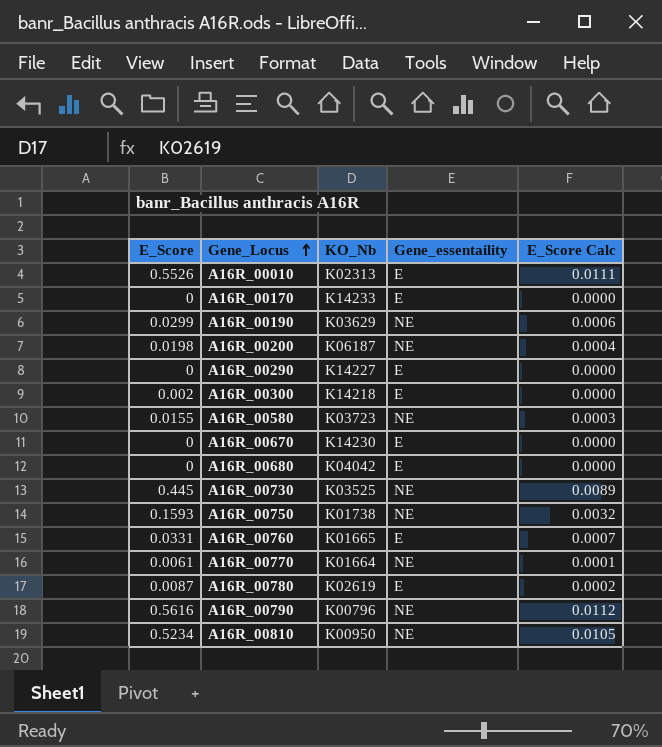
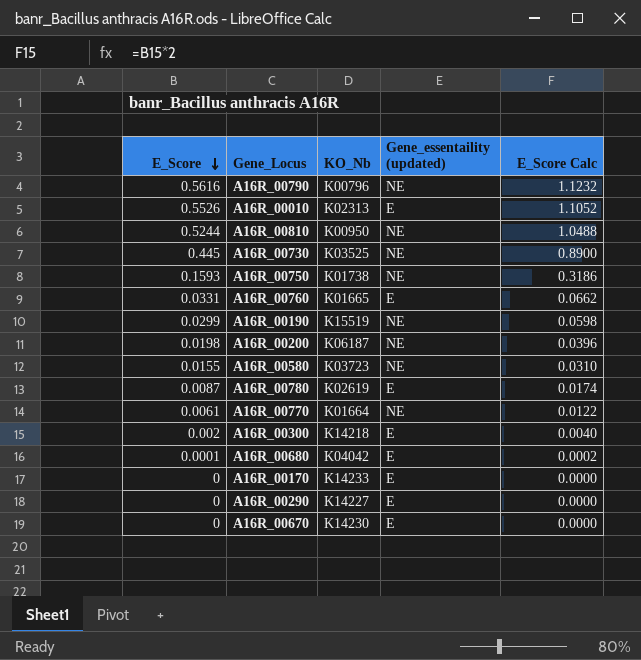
row order: Gene_Locus ascending -> E_Score descending
column name: Gene_essentaility -> Gene_essentaility (updated)
column E_Score Calc | formula: [E_Score] * 0.02 -> [E_Score] * 2
A16R_00810 | E_Score: 0.5234 -> 0.5244
A16R_00190 | KO_Nb: K03629 -> K15519
A16R_00680 | E_Score: 0 -> 0.0001

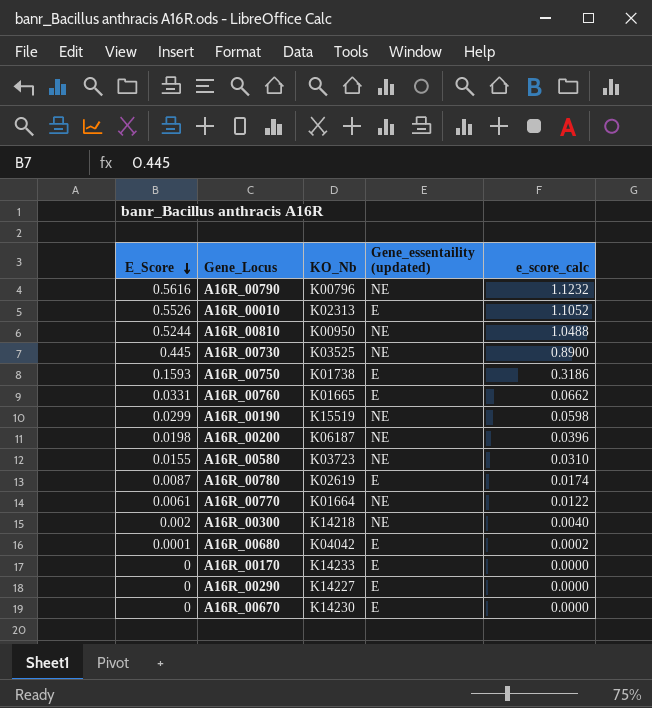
column name: E_Score Calc -> e_score_calc
A16R_00750 | Gene_essentaility (updated): NE -> E
A16R_00300 | Gene_essentaility (updated): E -> NE

